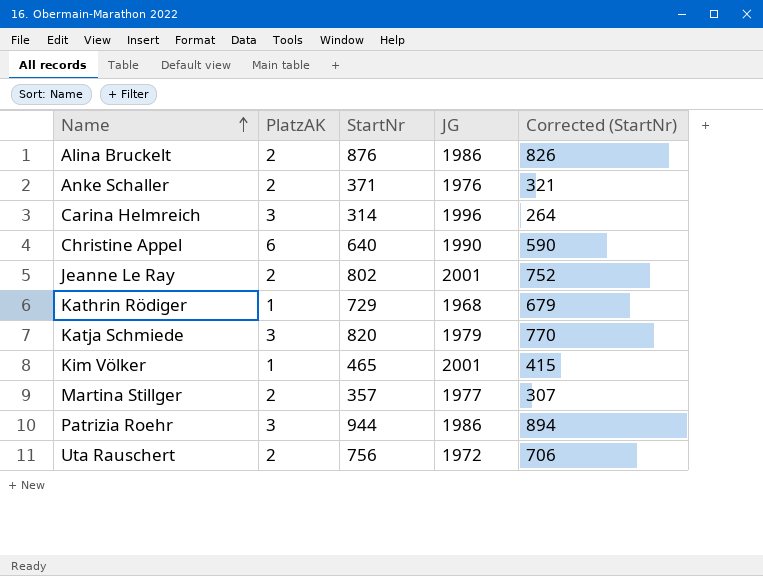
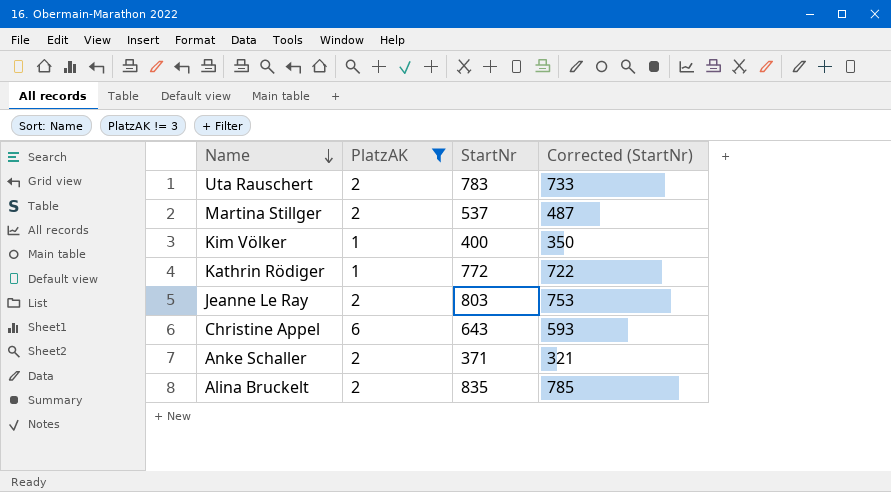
filter: none -> PlatzAK != 3
row order: Name ascending -> Name descending
column JG | position: 4 -> none
Uta Rauschert | StartNr: 756 -> 783
Uta Rauschert | Corrected (StartNr): 706 -> 733
Martina Stillger | StartNr: 357 -> 537
Martina Stillger | Corrected (StartNr): 307 -> 487
Kim Völker | StartNr: 465 -> 400
Kim Völker | Corrected (StartNr): 415 -> 350
Kathrin Rödiger | StartNr: 729 -> 772
Kathrin Rödiger | Corrected (StartNr): 679 -> 722
Jeanne Le Ray | StartNr: 802 -> 803
Jeanne Le Ray | Corrected (StartNr): 752 -> 753
Christine Appel | StartNr: 640 -> 643
Christine Appel | Corrected (StartNr): 590 -> 593
Alina Bruckelt | StartNr: 876 -> 835
Alina Bruckelt | Corrected (StartNr): 826 -> 785

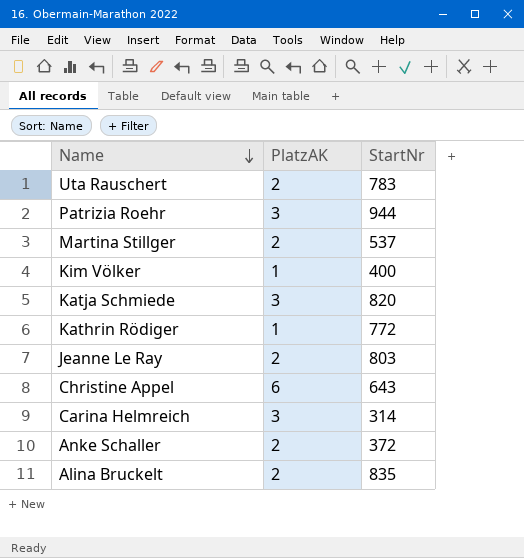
filter: PlatzAK != 3 -> none
column Corrected (StartNr) | formula: [StartNr] - 50 -> none
Anke Schaller | StartNr: 371 -> 372

